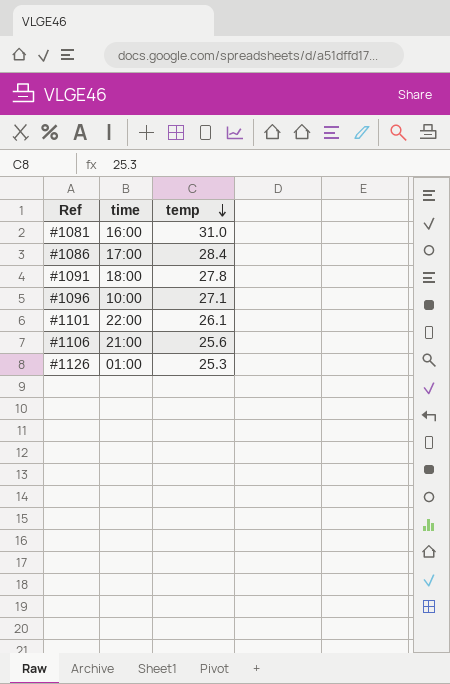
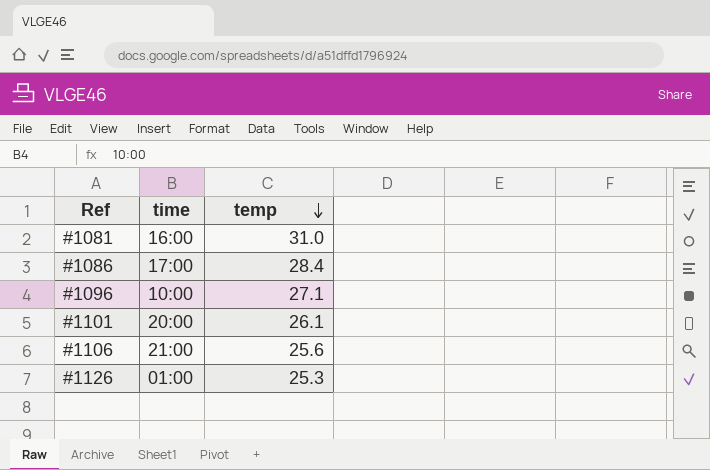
row #1091: 18:00 | 27.8 -> none
#1101 | time: 22:00 -> 20:00

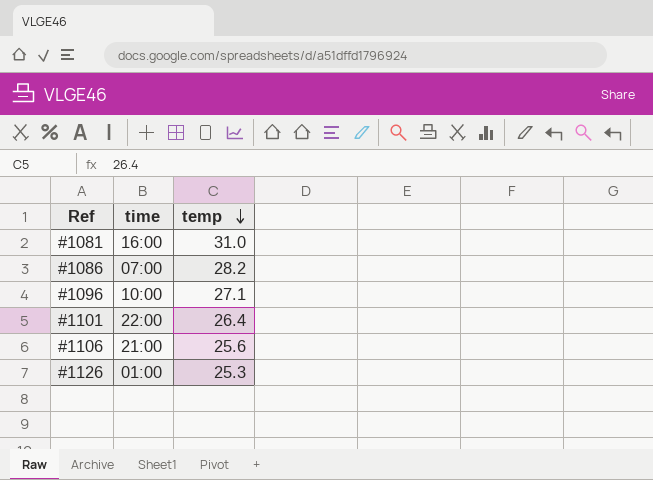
#1086 | time: 17:00 -> 07:00
#1086 | temp: 28.4 -> 28.2
#1101 | time: 20:00 -> 22:00
#1101 | temp: 26.1 -> 26.4

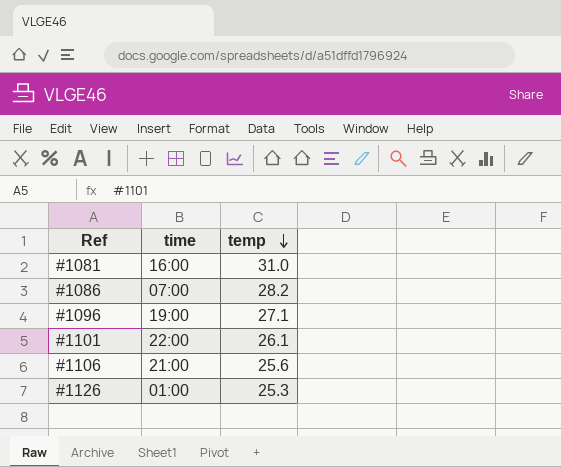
#1096 | time: 10:00 -> 19:00
#1101 | temp: 26.4 -> 26.1

